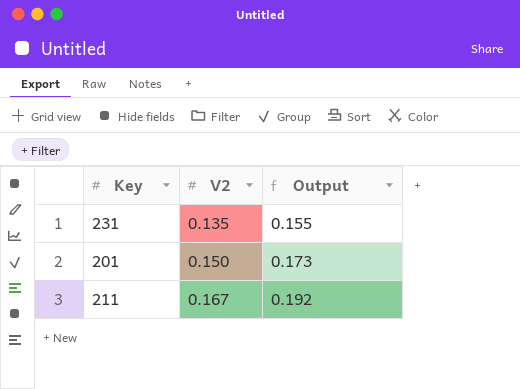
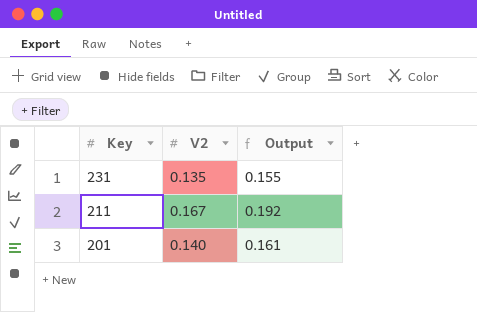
row order: V2 ascending -> Key descending
201 | V2: 0.150 -> 0.140
201 | Output: 0.173 -> 0.161

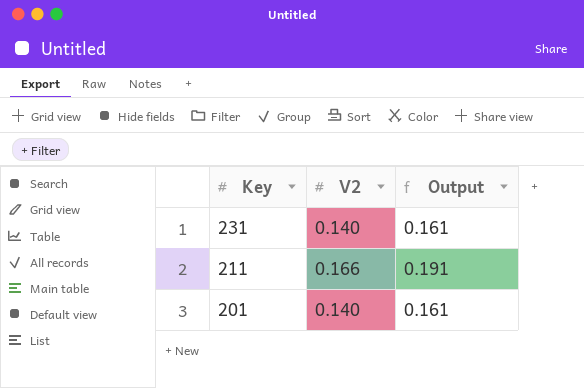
231 | V2: 0.135 -> 0.140
231 | Output: 0.155 -> 0.161
211 | V2: 0.167 -> 0.166
211 | Output: 0.192 -> 0.191

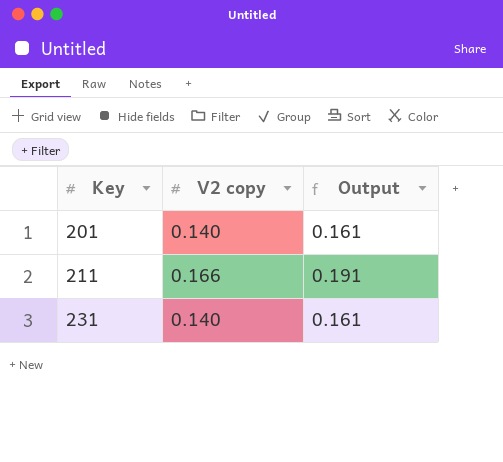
row order: Key descending -> Key ascending
column name: V2 -> V2 copy

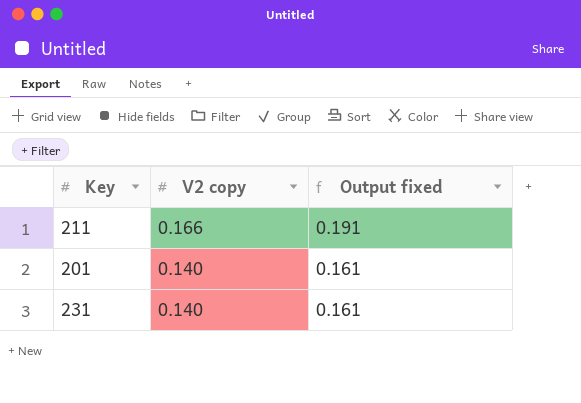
row order: Key ascending -> V2 copy descending
column name: Output -> Output fixed

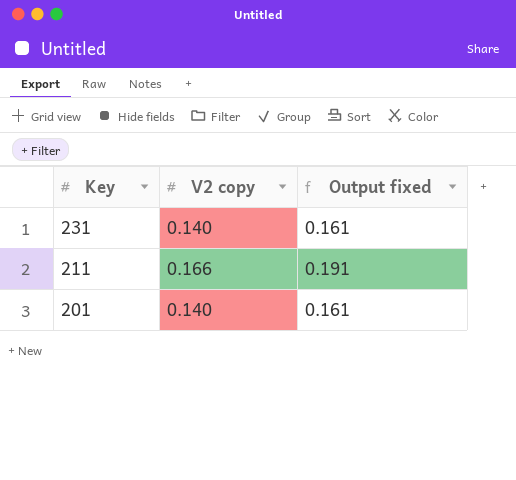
row order: V2 copy descending -> Key descending

